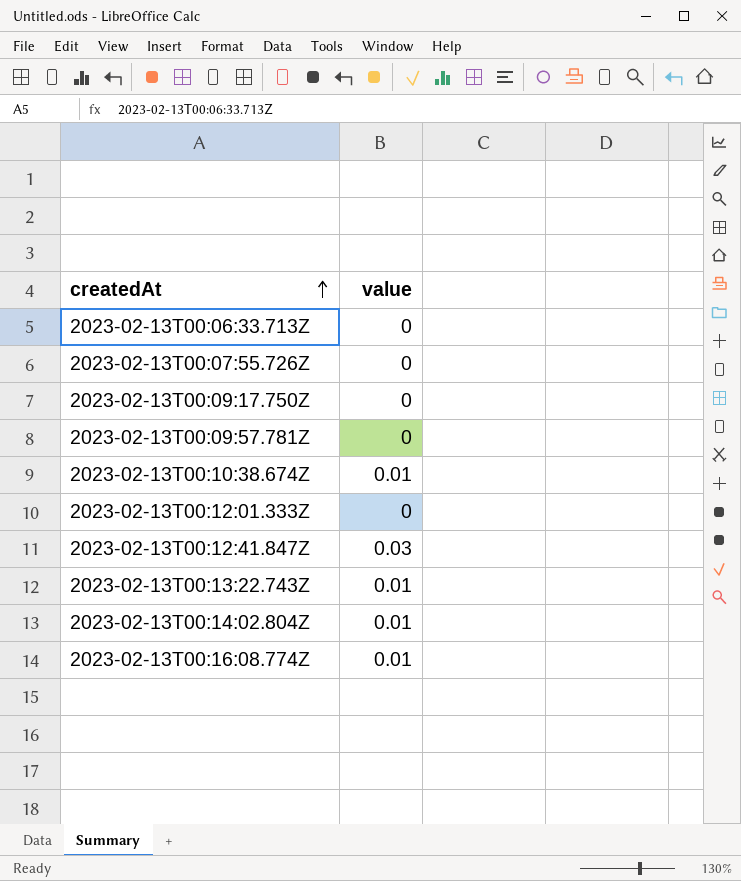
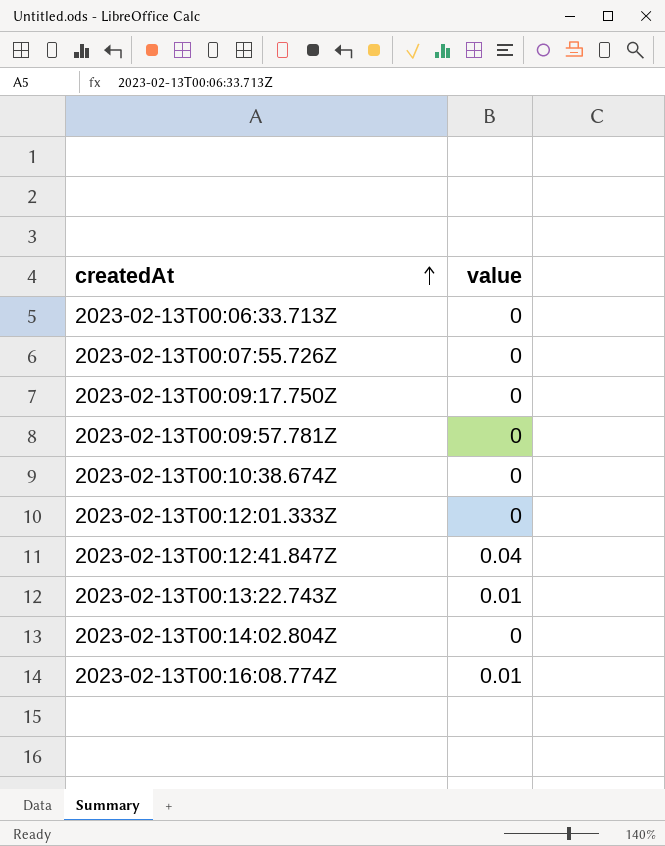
2023-02-13T00:10:38.674Z | value: 0.01 -> 0
2023-02-13T00:12:41.847Z | value: 0.03 -> 0.04
2023-02-13T00:14:02.804Z | value: 0.01 -> 0

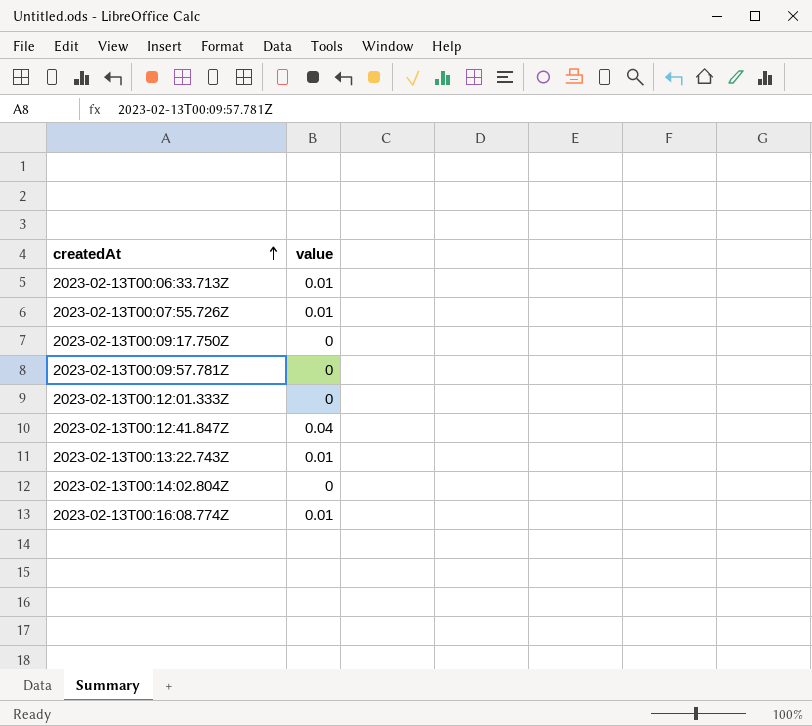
row 2023-02-13T00:10:38.674Z: 0 -> none
2023-02-13T00:06:33.713Z | value: 0 -> 0.01
2023-02-13T00:07:55.726Z | value: 0 -> 0.01

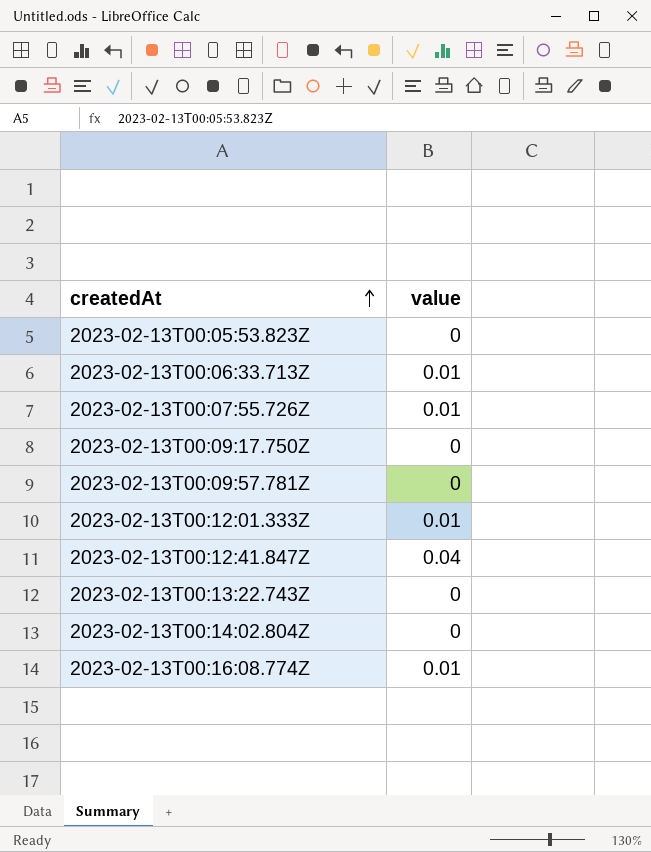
row 2023-02-13T00:05:53.823Z: none -> 0
2023-02-13T00:12:01.333Z | value: 0 -> 0.01
2023-02-13T00:13:22.743Z | value: 0.01 -> 0

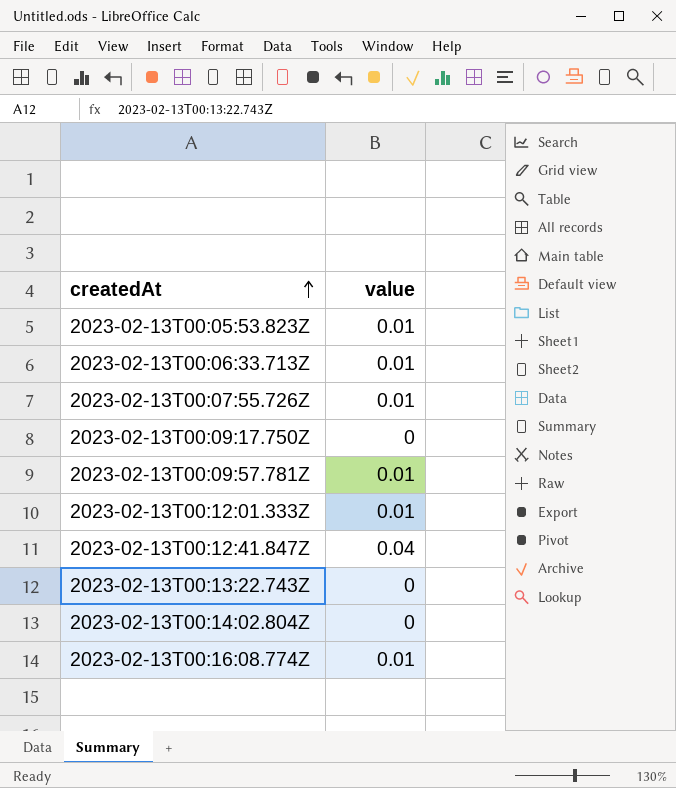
2023-02-13T00:05:53.823Z | value: 0 -> 0.01
2023-02-13T00:09:57.781Z | value: 0 -> 0.01

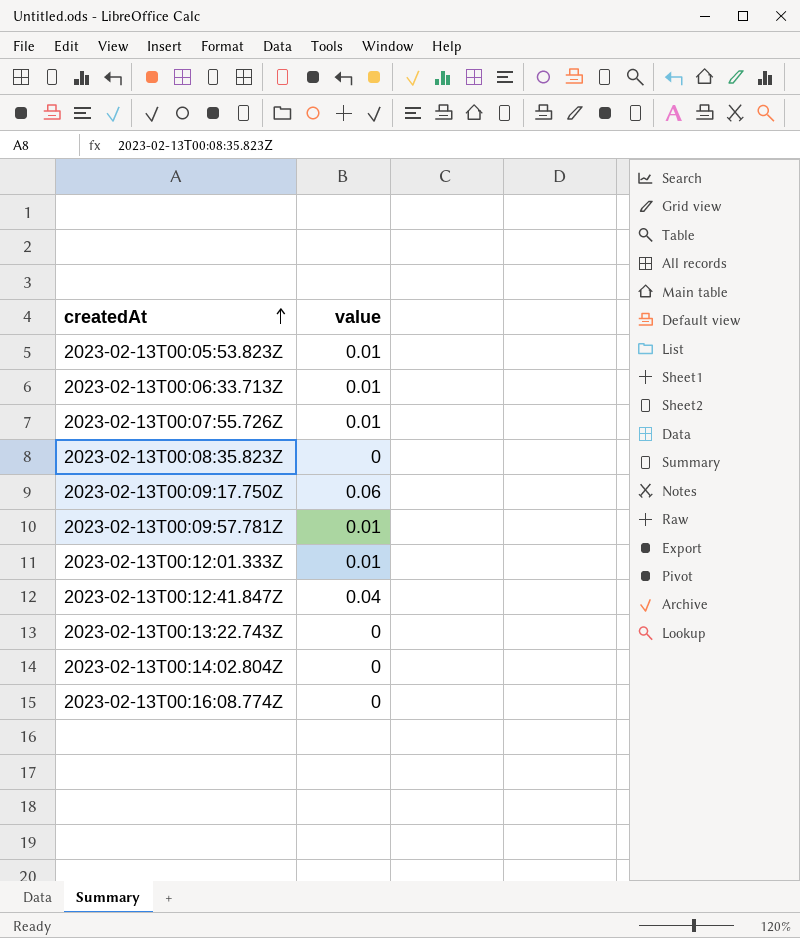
row 2023-02-13T00:08:35.823Z: none -> 0
2023-02-13T00:09:17.750Z | value: 0 -> 0.06
2023-02-13T00:16:08.774Z | value: 0.01 -> 0

